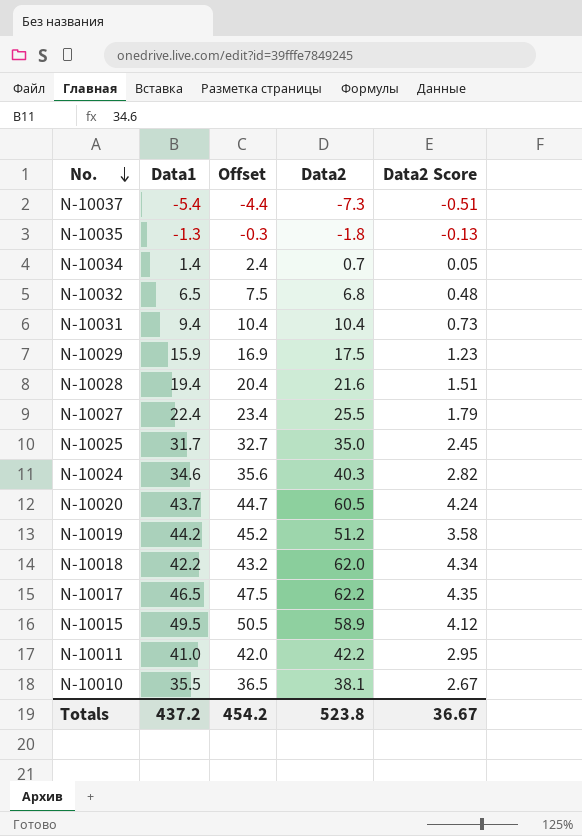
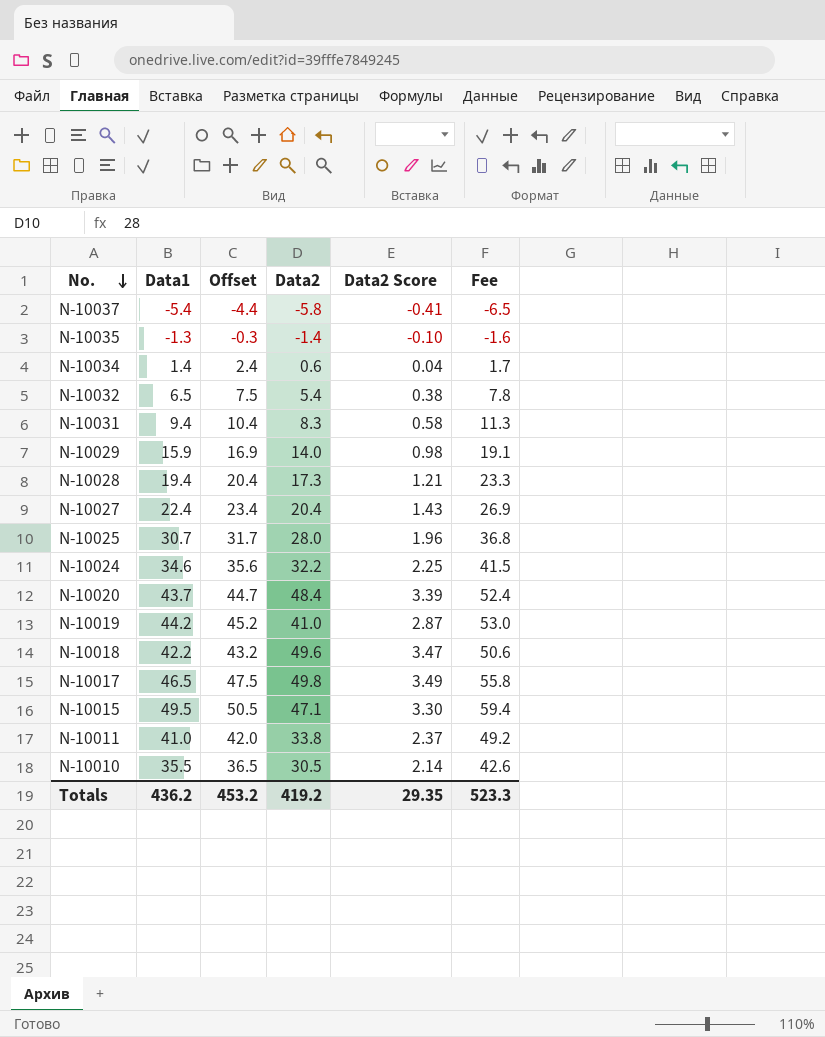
column Fee | formula: none -> [Data1] * 1.2
N-10037 | Data2: -7.3 -> -5.8
N-10037 | Data2 Score: -0.51 -> -0.41
N-10035 | Data2: -1.8 -> -1.4
N-10035 | Data2 Score: -0.13 -> -0.10
N-10034 | Data2: 0.7 -> 0.6
N-10034 | Data2 Score: 0.05 -> 0.04
N-10032 | Data2: 6.8 -> 5.4
N-10032 | Data2 Score: 0.48 -> 0.38
N-10031 | Data2: 10.4 -> 8.3
N-10031 | Data2 Score: 0.73 -> 0.58
N-10029 | Data2: 17.5 -> 14.0
N-10029 | Data2 Score: 1.23 -> 0.98
N-10028 | Data2: 21.6 -> 17.3
N-10028 | Data2 Score: 1.51 -> 1.21
N-10027 | Data2: 25.5 -> 20.4
N-10027 | Data2 Score: 1.79 -> 1.43
N-10025 | Data1: 31.7 -> 30.7
N-10025 | Offset: 32.7 -> 31.7
N-10025 | Data2: 35.0 -> 28.0
N-10025 | Data2 Score: 2.45 -> 1.96
N-10024 | Data2: 40.3 -> 32.2
N-10024 | Data2 Score: 2.82 -> 2.25
N-10020 | Data2: 60.5 -> 48.4
N-10020 | Data2 Score: 4.24 -> 3.39
N-10019 | Data2: 51.2 -> 41.0
N-10019 | Data2 Score: 3.58 -> 2.87
N-10018 | Data2: 62.0 -> 49.6
N-10018 | Data2 Score: 4.34 -> 3.47
N-10017 | Data2: 62.2 -> 49.8
N-10017 | Data2 Score: 4.35 -> 3.49
N-10015 | Data2: 58.9 -> 47.1
N-10015 | Data2 Score: 4.12 -> 3.30
N-10011 | Data2: 42.2 -> 33.8
N-10011 | Data2 Score: 2.95 -> 2.37
N-10010 | Data2: 38.1 -> 30.5
N-10010 | Data2 Score: 2.67 -> 2.14
Totals | Data1: 437.2 -> 436.2
Totals | Offset: 454.2 -> 453.2
Totals | Data2: 523.8 -> 419.2
Totals | Data2 Score: 36.67 -> 29.35

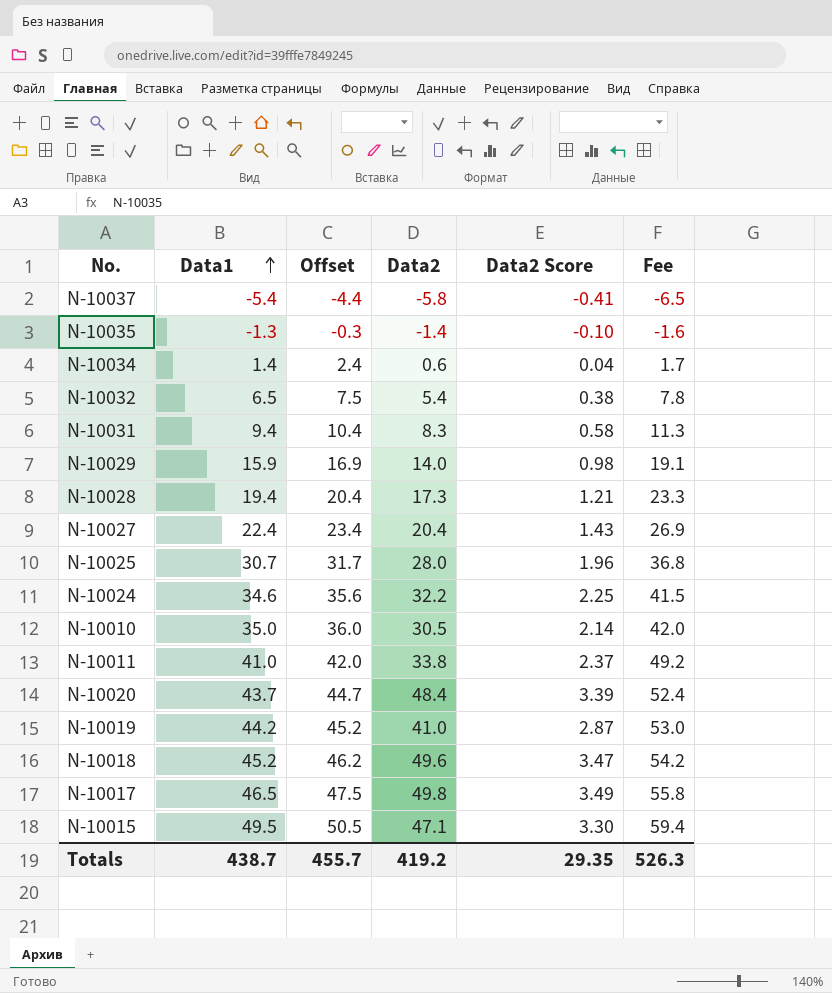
row order: No. descending -> Data1 ascending
N-10010 | Data1: 35.5 -> 35.0
N-10010 | Offset: 36.5 -> 36.0
N-10010 | Fee: 42.6 -> 42.0
N-10018 | Data1: 42.2 -> 45.2
N-10018 | Offset: 43.2 -> 46.2
N-10018 | Fee: 50.6 -> 54.2
Totals | Data1: 436.2 -> 438.7
Totals | Offset: 453.2 -> 455.7
Totals | Fee: 523.3 -> 526.3

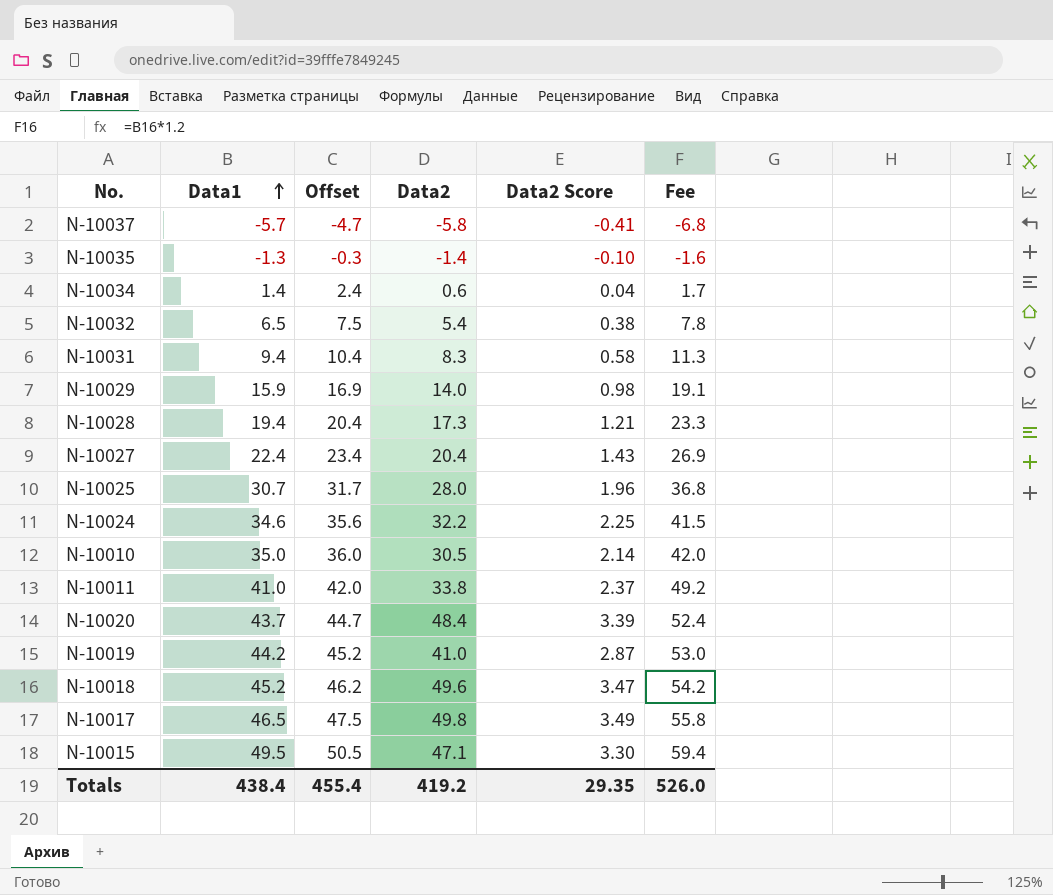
N-10037 | Data1: -5.4 -> -5.7
N-10037 | Offset: -4.4 -> -4.7
N-10037 | Fee: -6.5 -> -6.8
Totals | Data1: 438.7 -> 438.4
Totals | Offset: 455.7 -> 455.4
Totals | Fee: 526.3 -> 526.0

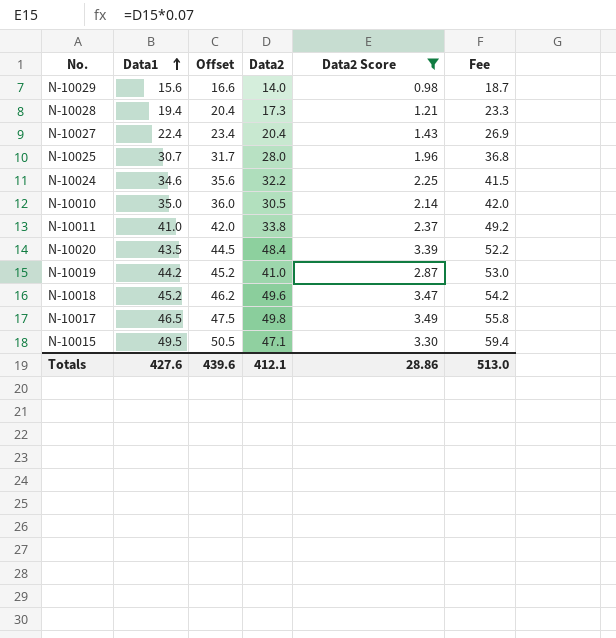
filter: none -> Data2 Score >= 0.98
N-10029 | Data1: 15.9 -> 15.6
N-10029 | Offset: 16.9 -> 16.6
N-10029 | Fee: 19.1 -> 18.7
N-10020 | Data1: 43.7 -> 43.5
N-10020 | Offset: 44.7 -> 44.5
N-10020 | Fee: 52.4 -> 52.2
Totals | Data1: 438.4 -> 427.6
Totals | Offset: 455.4 -> 439.6
Totals | Data2: 419.2 -> 412.1
Totals | Data2 Score: 29.35 -> 28.86
Totals | Fee: 526.0 -> 513.0

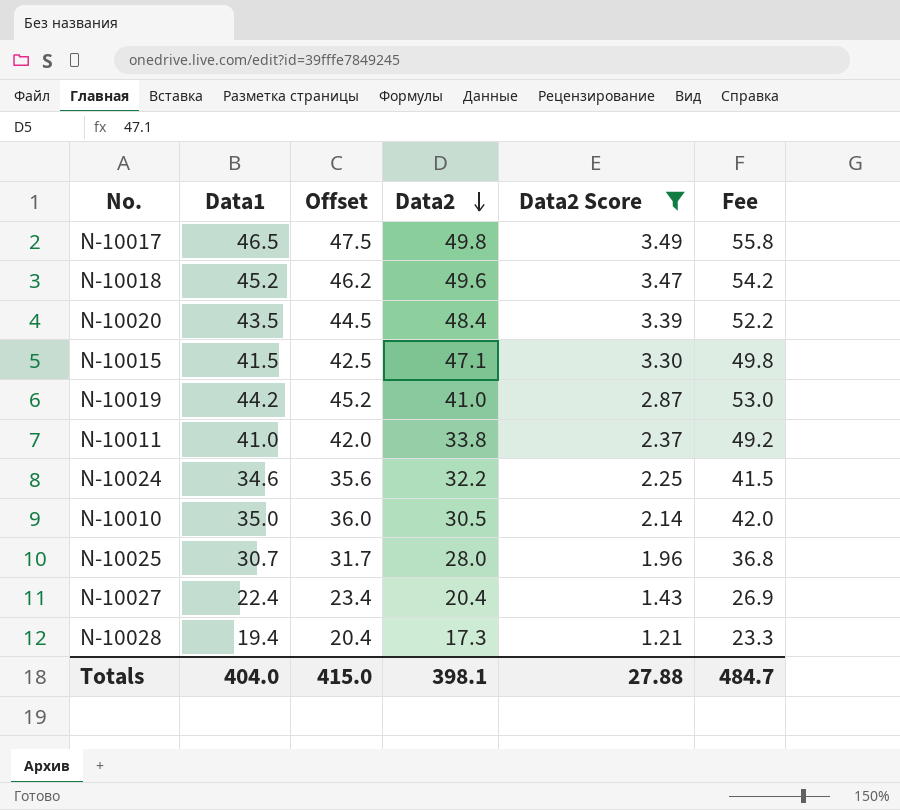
row order: Data1 ascending -> Data2 descending
row N-10029: 15.6 | 16.6 | 14.0 | 0.98 | 18.7 -> none
N-10015 | Data1: 49.5 -> 41.5
N-10015 | Offset: 50.5 -> 42.5
N-10015 | Fee: 59.4 -> 49.8
Totals | Data1: 427.6 -> 404.0
Totals | Offset: 439.6 -> 415.0
Totals | Data2: 412.1 -> 398.1
Totals | Data2 Score: 28.86 -> 27.88
Totals | Fee: 513.0 -> 484.7

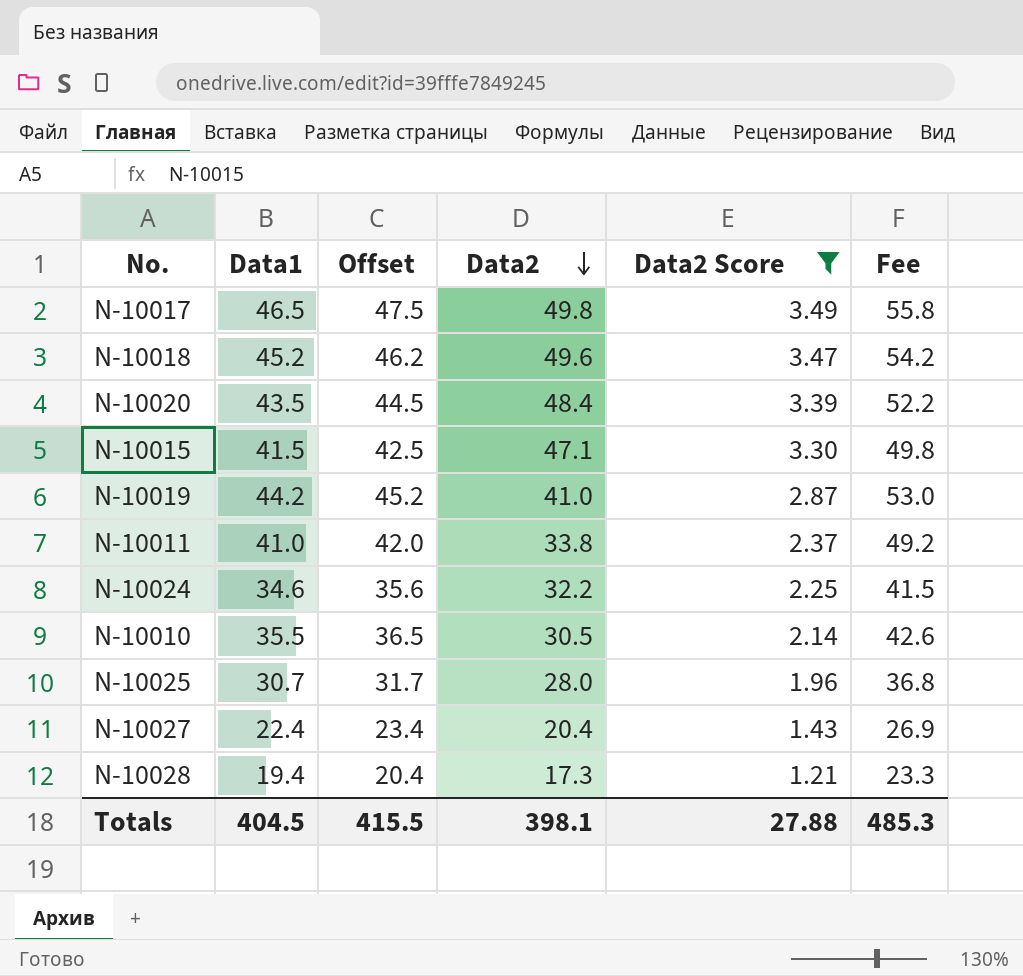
N-10010 | Data1: 35.0 -> 35.5
N-10010 | Offset: 36.0 -> 36.5
N-10010 | Fee: 42.0 -> 42.6
Totals | Data1: 404.0 -> 404.5
Totals | Offset: 415.0 -> 415.5
Totals | Fee: 484.7 -> 485.3

